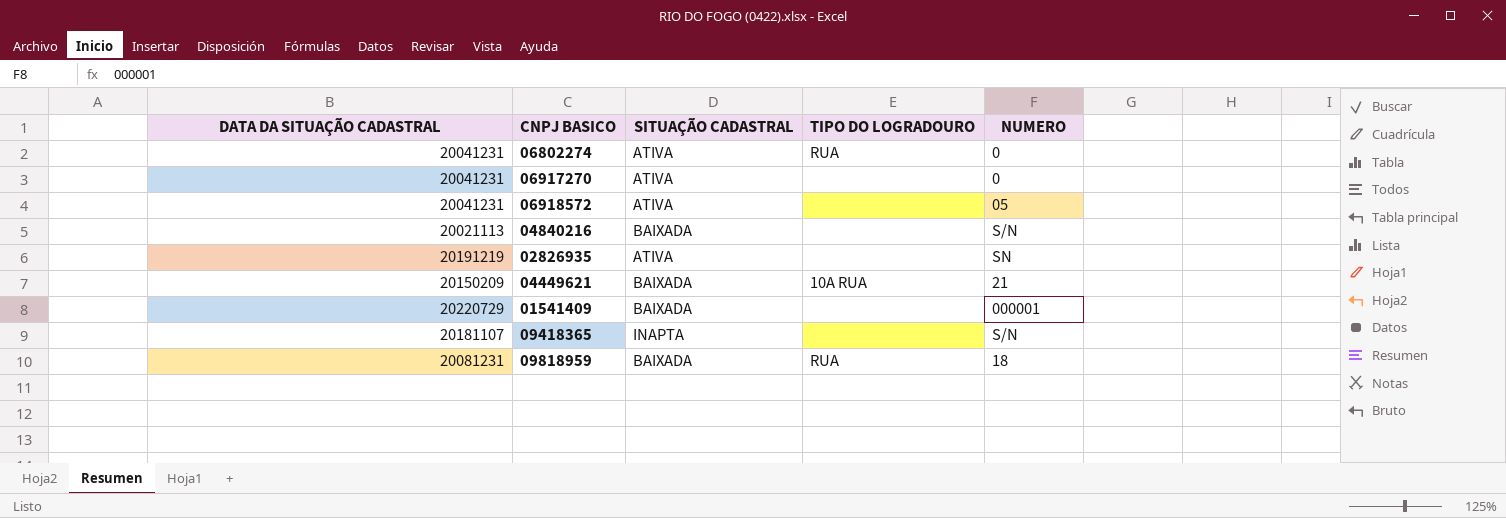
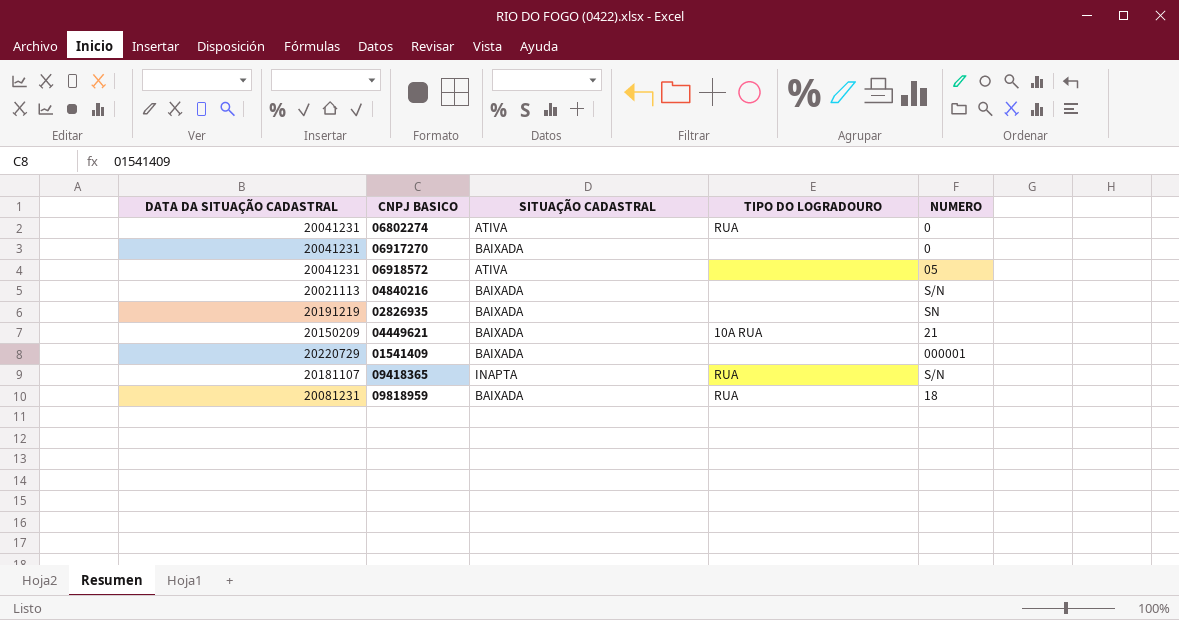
06917270 | SITUAÇÃO CADASTRAL: ATIVA -> BAIXADA
02826935 | SITUAÇÃO CADASTRAL: ATIVA -> BAIXADA
09418365 | TIPO DO LOGRADOURO: none -> RUA

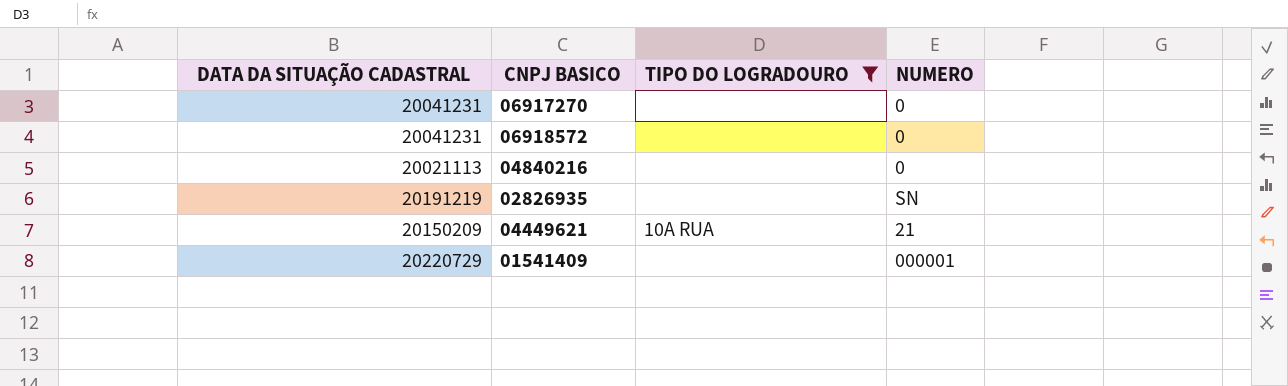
filter: none -> TIPO DO LOGRADOURO != RUA
column SITUAÇÃO CADASTRAL | position: 3 -> none
06918572 | NUMERO: 05 -> 0
04840216 | NUMERO: S/N -> 0

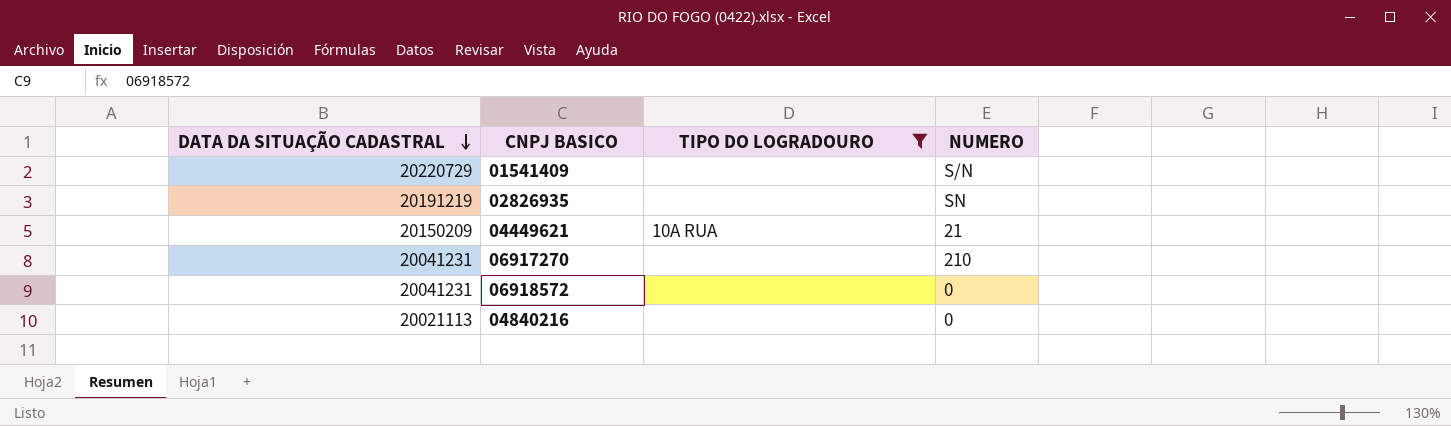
row order: none -> DATA DA SITUAÇÃO CADASTRAL descending
01541409 | NUMERO: 000001 -> S/N
06917270 | NUMERO: 0 -> 210

